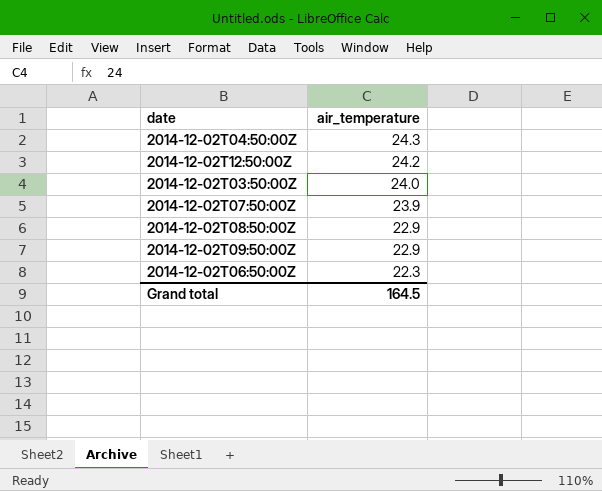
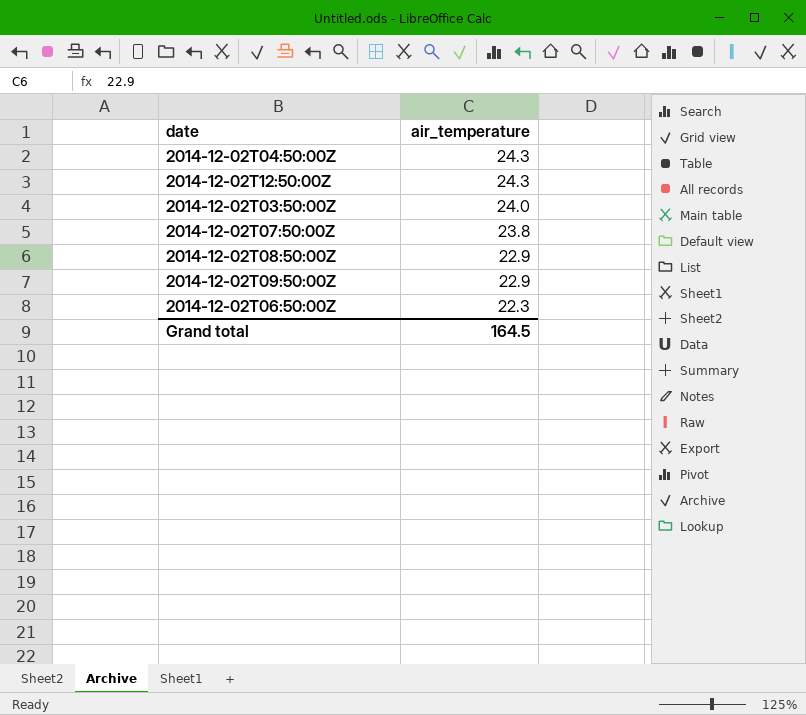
2014-12-02T12:50:00Z | air_temperature: 24.2 -> 24.3
2014-12-02T07:50:00Z | air_temperature: 23.9 -> 23.8

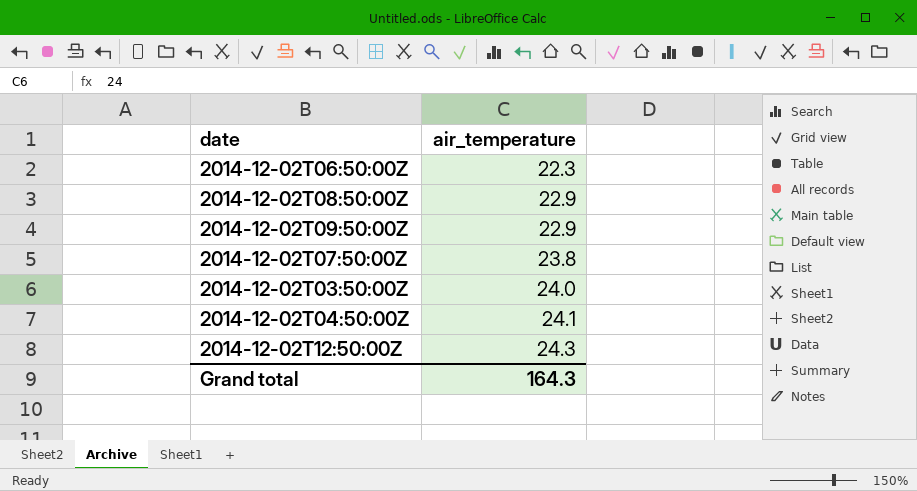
row order: air_temperature descending -> air_temperature ascending
2014-12-02T04:50:00Z | air_temperature: 24.3 -> 24.1
Grand total | air_temperature: 164.5 -> 164.3

